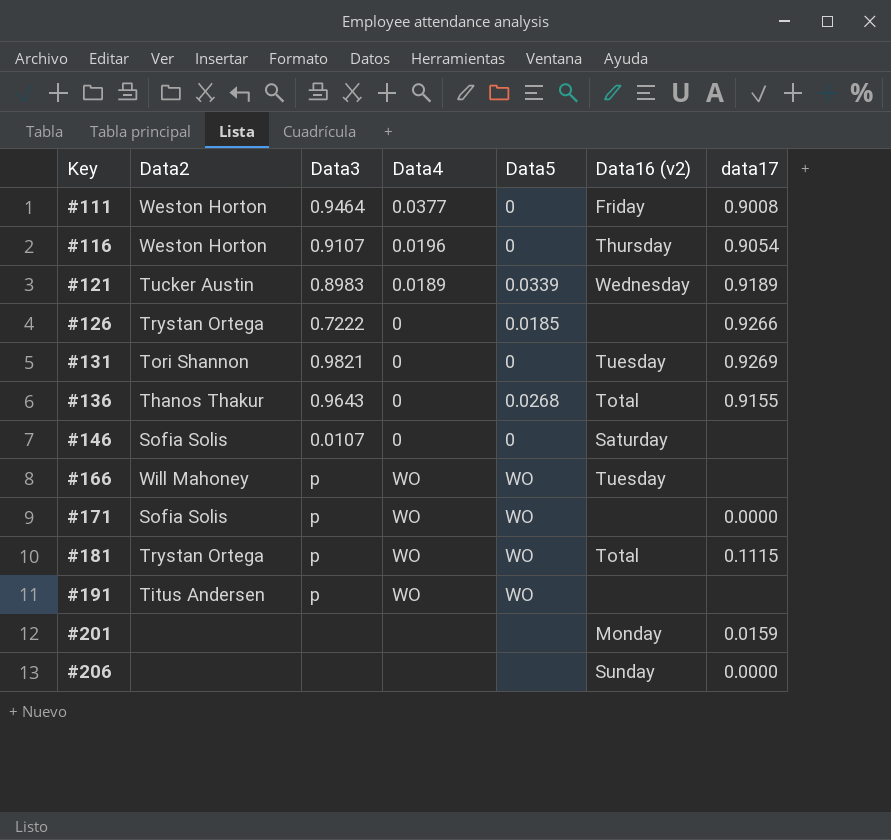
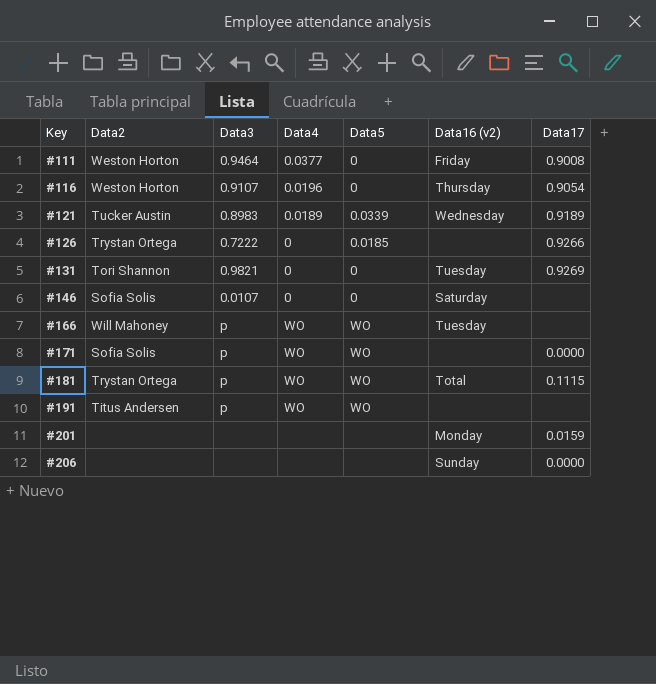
column name: data17 -> Data17
row #136: Thanos Thakur | 0.9643 | 0 | 0.0268 | Total | 0.9155 -> none

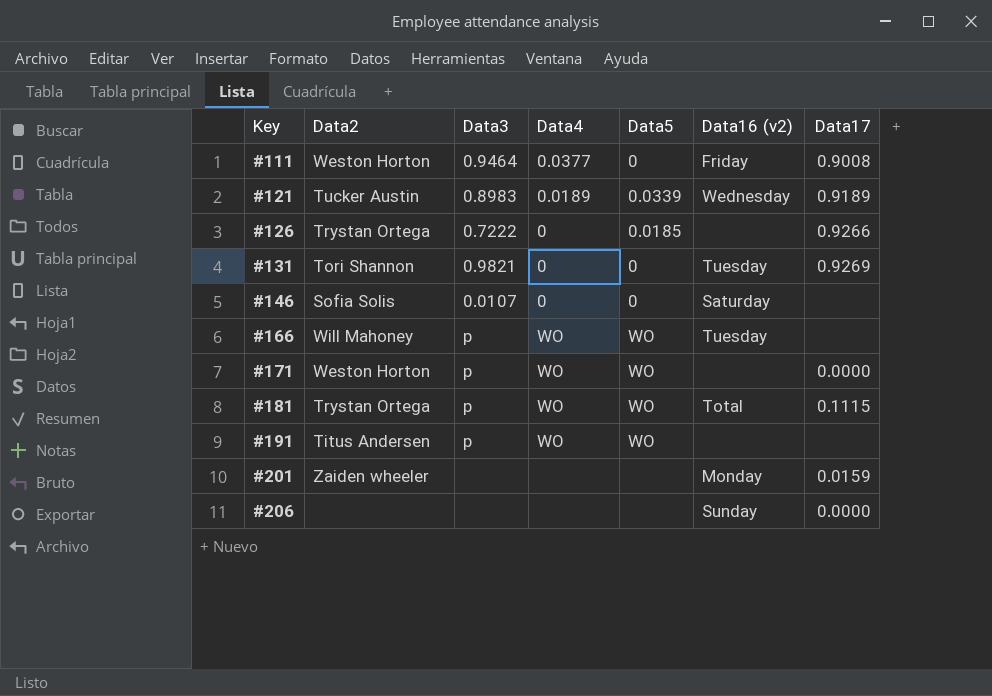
row #116: Weston Horton | 0.9107 | 0.0196 | 0 | Thursday | 0.9054 -> none
#171 | Data2: Sofia Solis -> Weston Horton
#201 | Data2: none -> Zaiden wheeler

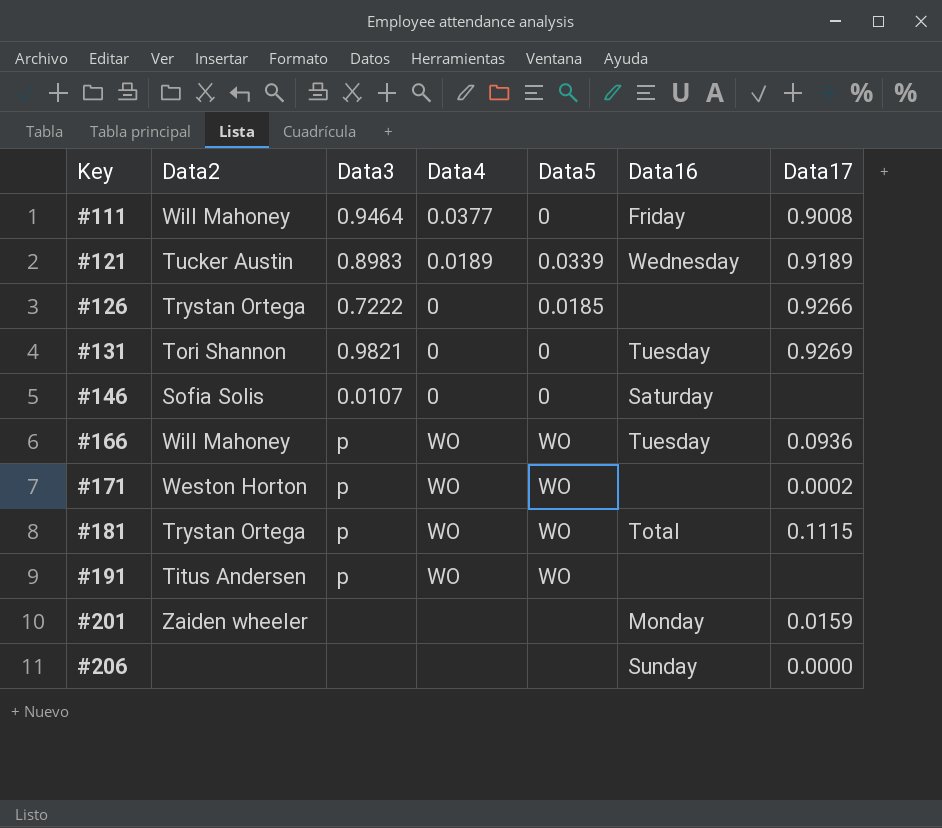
column name: Data16 (v2) -> Data16
#111 | Data2: Weston Horton -> Will Mahoney
#166 | Data17: none -> 0.0936
#171 | Data17: 0.0000 -> 0.0002

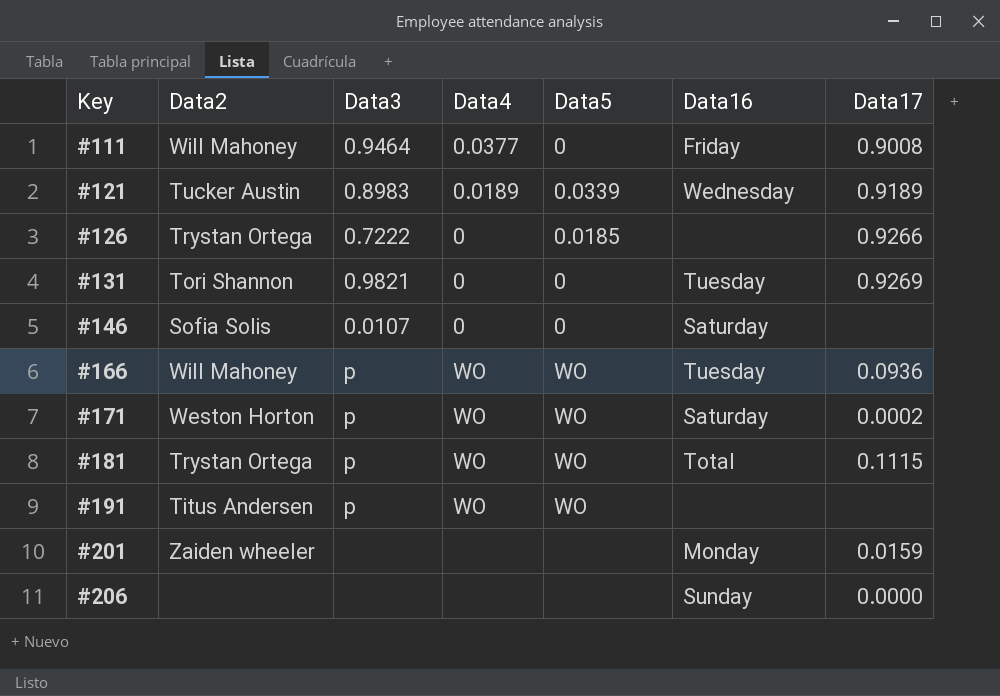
#171 | Data16: none -> Saturday

